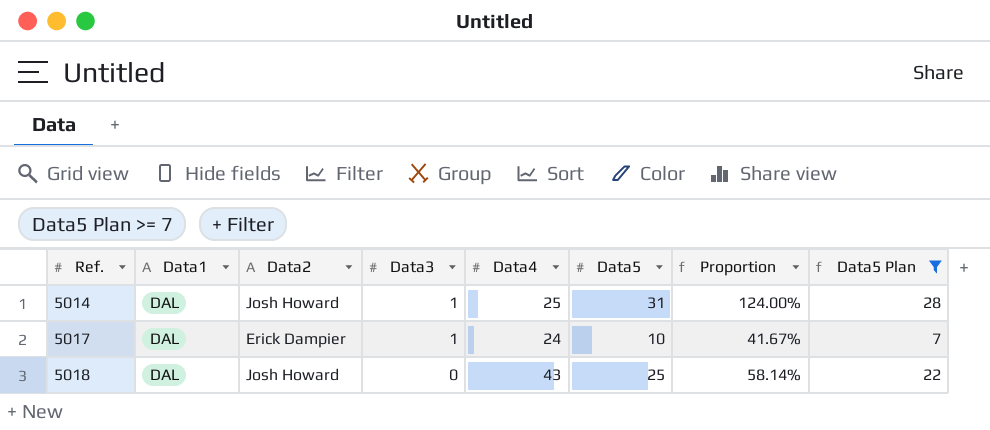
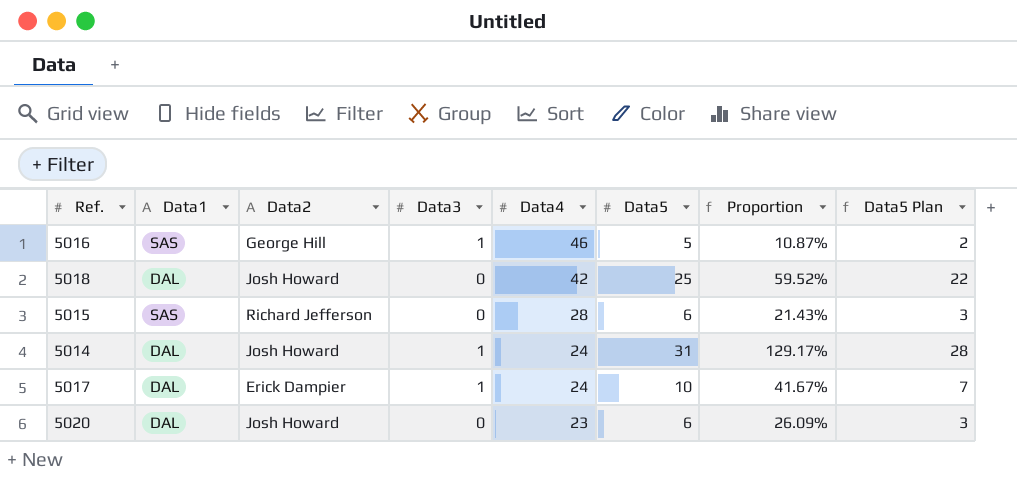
filter: Data5 Plan >= 7 -> none
row order: Ref. ascending -> Data4 descending
5018 | Data4: 43 -> 42
5018 | Proportion: 58.14% -> 59.52%
5014 | Data4: 25 -> 24
5014 | Proportion: 124.00% -> 129.17%

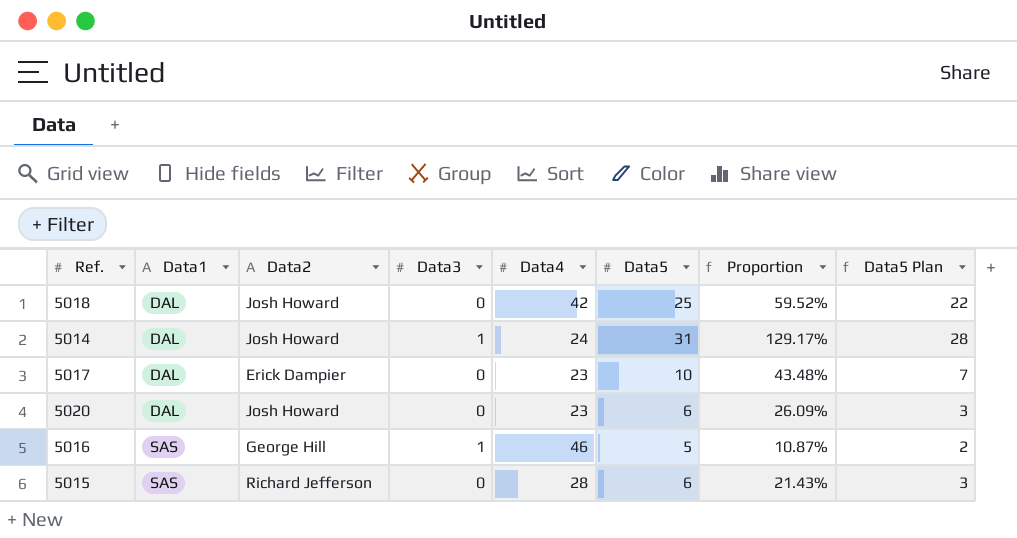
row order: Data4 descending -> Data1 ascending
5017 | Data3: 1 -> 0
5017 | Data4: 24 -> 23
5017 | Proportion: 41.67% -> 43.48%

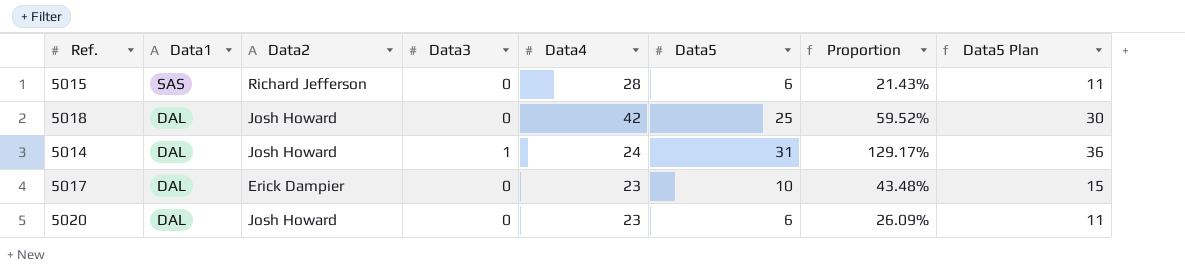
row order: Data1 ascending -> Data1 descending
column Data5 Plan | formula: [Data5] - 3 -> [Data5] + 5
row 5016: SAS | George Hill | 1 | 46 | 5 | 10.87% | 2 -> none

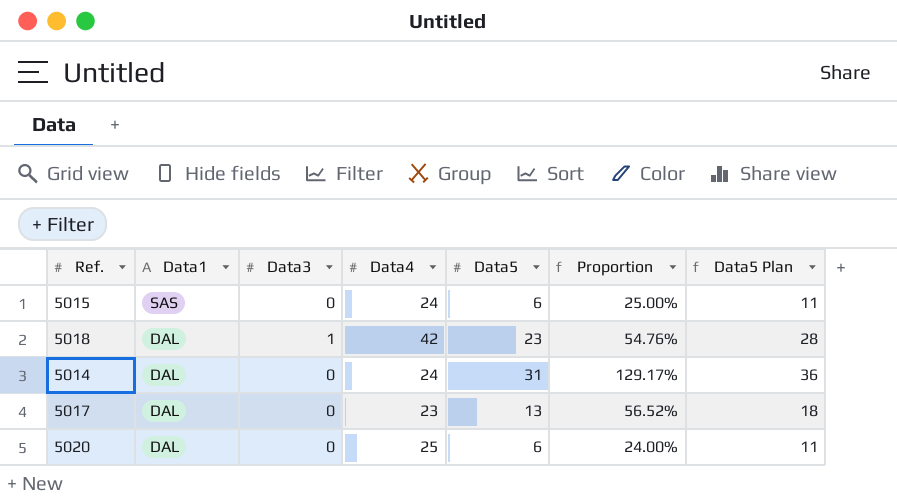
column Data2 | position: 3 -> none
5015 | Data4: 28 -> 24
5015 | Proportion: 21.43% -> 25.00%
5018 | Data3: 0 -> 1
5018 | Data5: 25 -> 23
5018 | Proportion: 59.52% -> 54.76%
5018 | Data5 Plan: 30 -> 28
5014 | Data3: 1 -> 0
5017 | Data5: 10 -> 13
5017 | Proportion: 43.48% -> 56.52%
5017 | Data5 Plan: 15 -> 18
5020 | Data4: 23 -> 25
5020 | Proportion: 26.09% -> 24.00%

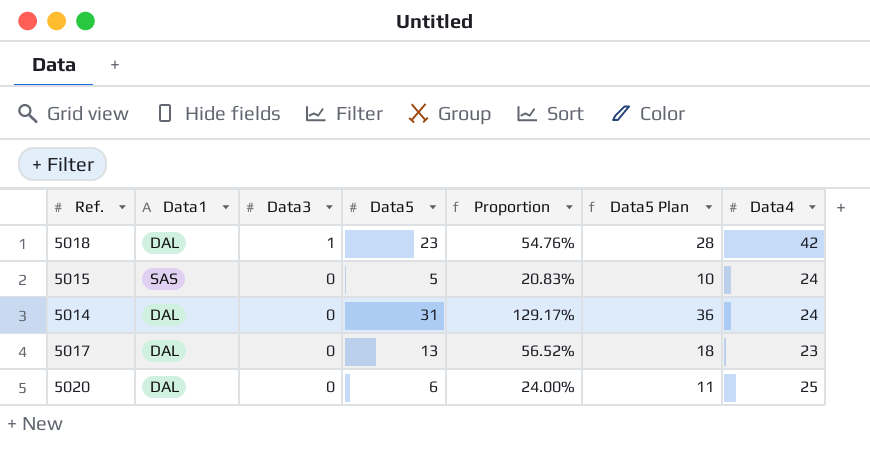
row order: Data1 descending -> Data3 descending
column Data4 | position: 4 -> 7
5015 | Data5: 6 -> 5
5015 | Proportion: 25.00% -> 20.83%
5015 | Data5 Plan: 11 -> 10

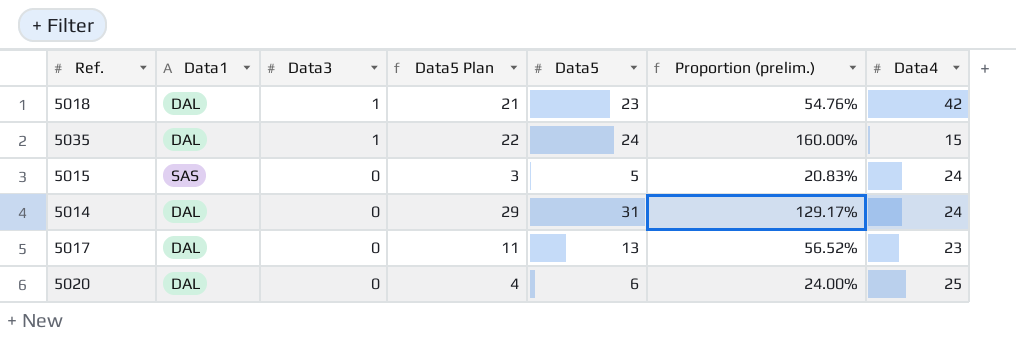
column Data5 Plan | formula: [Data5] + 5 -> [Data5] - 2
column Data5 Plan | position: 6 -> 4
column name: Proportion -> Proportion (prelim.)
row 5035: none -> DAL | 1 | 22 | 24 | 160.00% | 15

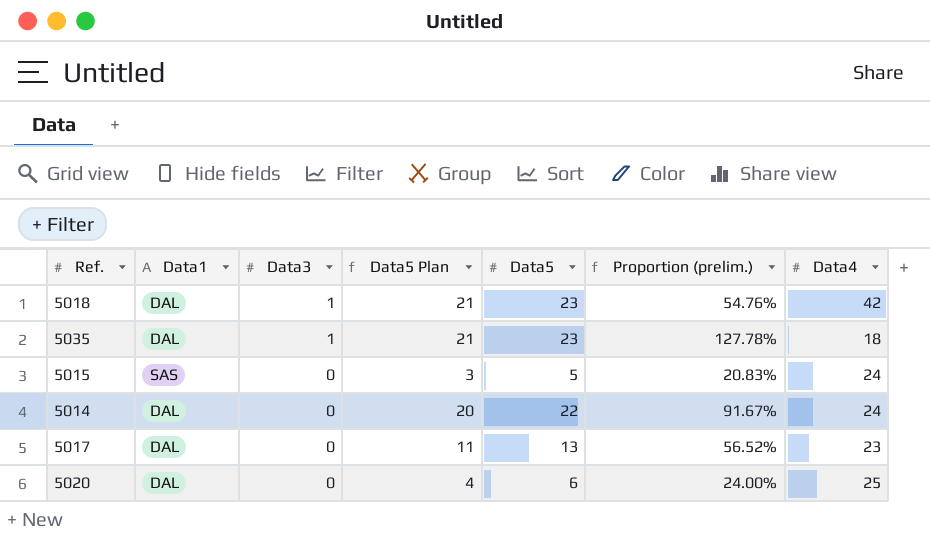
5035 | Data5 Plan: 22 -> 21
5035 | Data5: 24 -> 23
5035 | Proportion (prelim.): 160.00% -> 127.78%
5035 | Data4: 15 -> 18
5014 | Data5 Plan: 29 -> 20
5014 | Data5: 31 -> 22
5014 | Proportion (prelim.): 129.17% -> 91.67%

